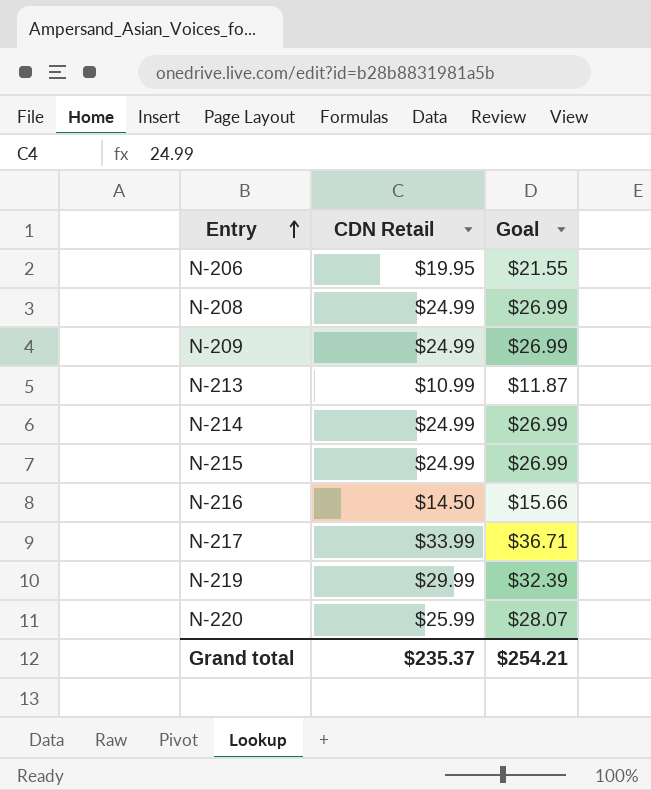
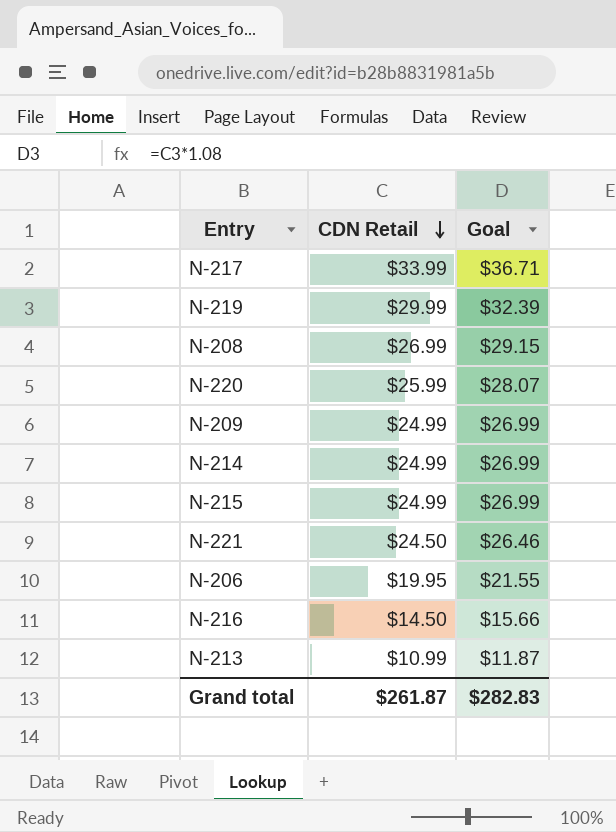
row order: Entry ascending -> CDN Retail descending
N-208 | CDN Retail: $24.99 -> $26.99
N-208 | Goal: $26.99 -> $29.15
row N-221: none -> $24.50 | $26.46
Grand total | CDN Retail: $235.37 -> $261.87
Grand total | Goal: $254.21 -> $282.83

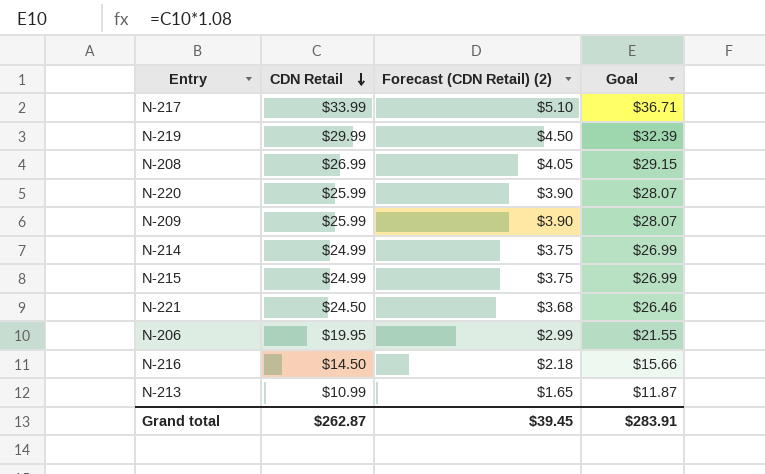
column Forecast (CDN Retail) (2) | formula: none -> [CDN Retail] * 0.15
N-209 | CDN Retail: $24.99 -> $25.99
N-209 | Goal: $26.99 -> $28.07
Grand total | CDN Retail: $261.87 -> $262.87
Grand total | Goal: $282.83 -> $283.91

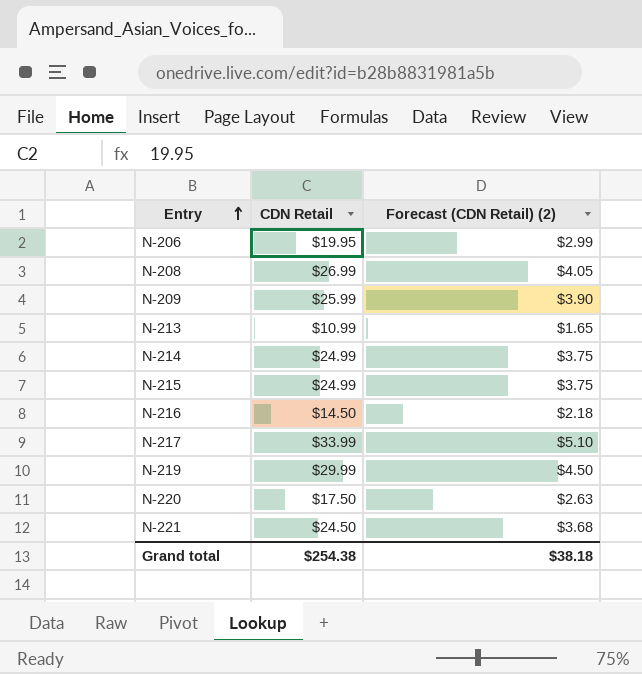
row order: CDN Retail descending -> Entry ascending
column Goal | formula: [CDN Retail] * 1.08 -> none
N-220 | CDN Retail: $25.99 -> $17.50
N-220 | Forecast (CDN Retail) (2): $3.90 -> $2.63
Grand total | CDN Retail: $262.87 -> $254.38
Grand total | Forecast (CDN Retail) (2): $39.45 -> $38.18

